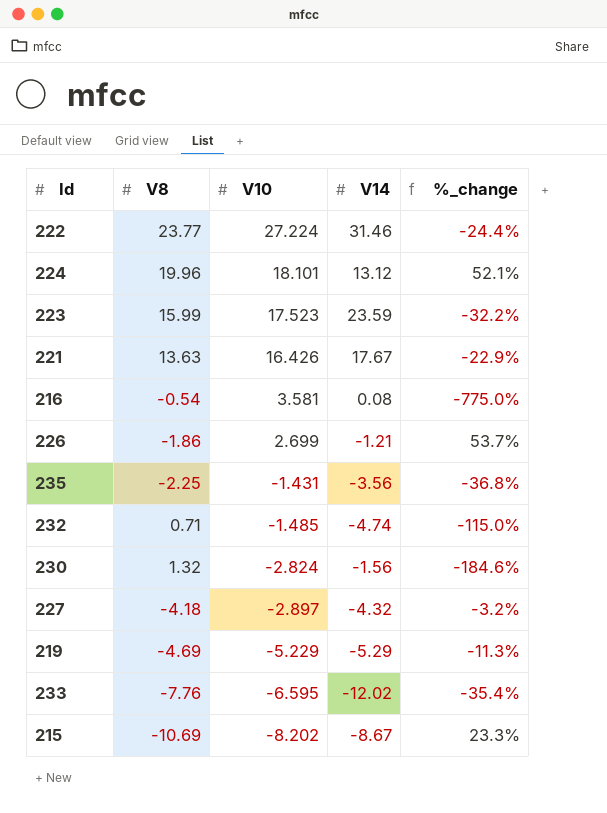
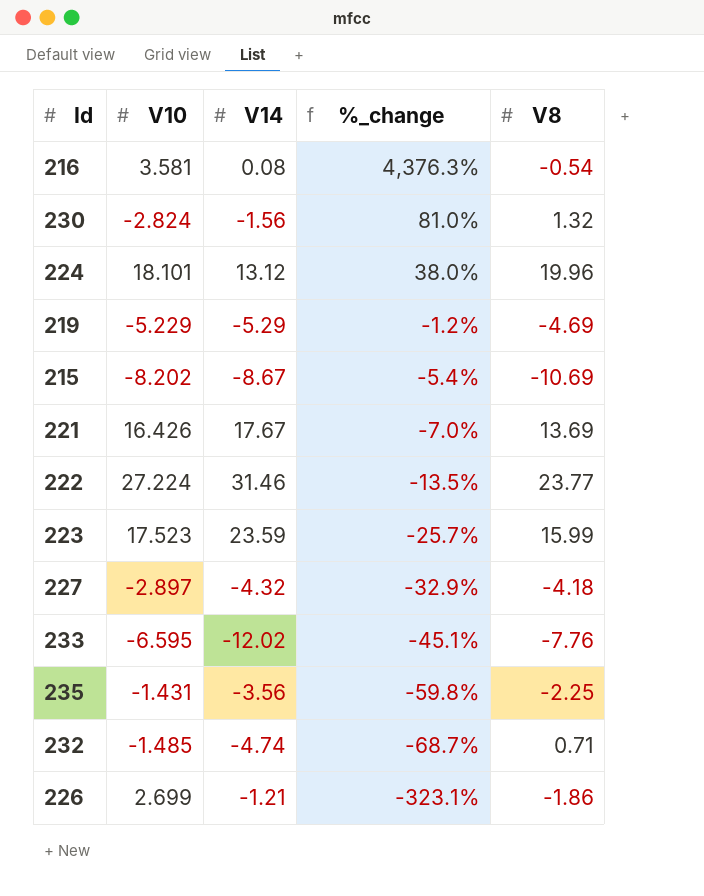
row order: V10 descending -> %_change descending
column %_change | formula: ([V8] - [V14]) / [V14] -> ([V10] - [V14]) / [V14]
column V8 | position: 2 -> 5
221 | V8: 13.63 -> 13.69

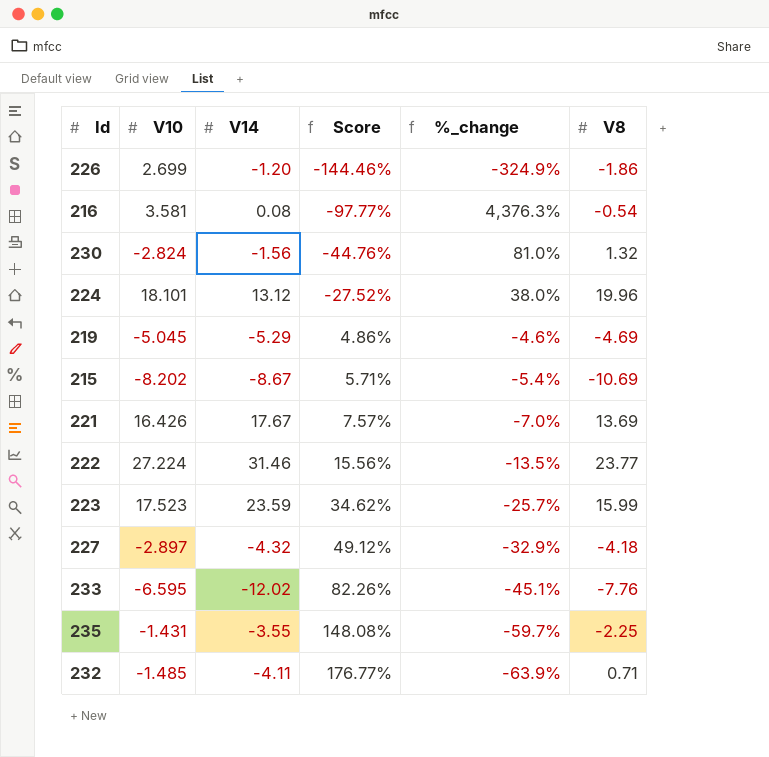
row order: %_change descending -> Score ascending
column Score | formula: none -> ([V14] - [V10]) / [V10]
226 | V14: -1.21 -> -1.20
226 | %_change: -323.1% -> -324.9%
219 | V10: -5.229 -> -5.045
219 | %_change: -1.2% -> -4.6%
235 | V14: -3.56 -> -3.55
235 | %_change: -59.8% -> -59.7%
232 | V14: -4.74 -> -4.11
232 | %_change: -68.7% -> -63.9%

